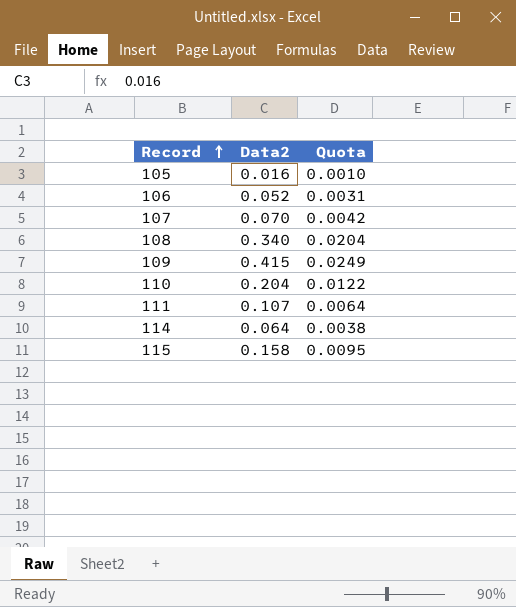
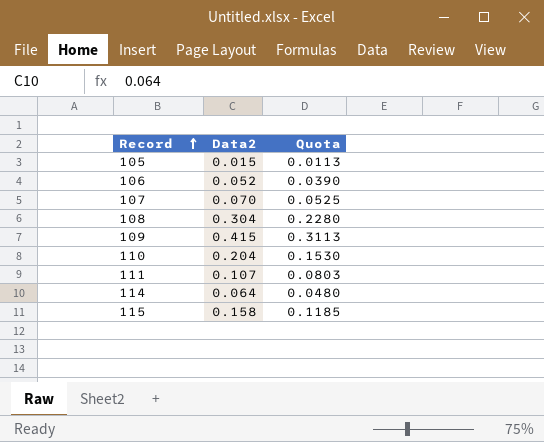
column Quota | formula: [Data2] * 0.06 -> [Data2] * 0.75
105 | Data2: 0.016 -> 0.015
108 | Data2: 0.340 -> 0.304

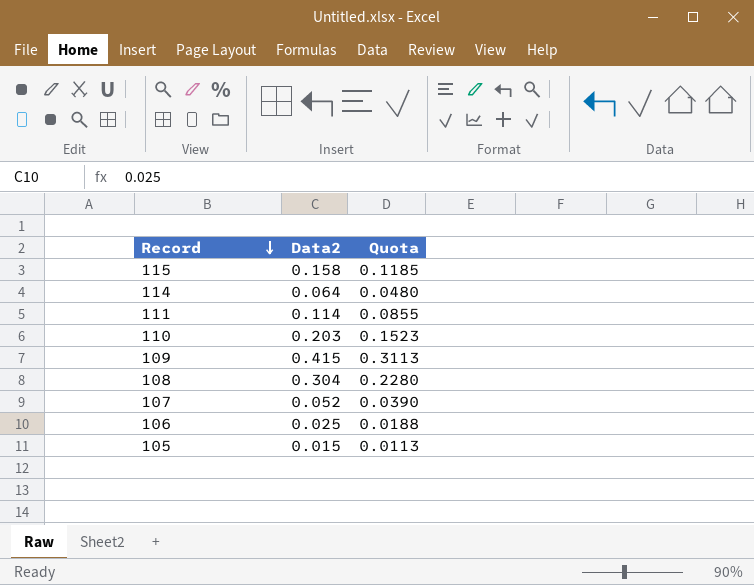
row order: Record ascending -> Record descending
111 | Data2: 0.107 -> 0.114
111 | Quota: 0.0803 -> 0.0855
110 | Data2: 0.204 -> 0.203
110 | Quota: 0.1530 -> 0.1523
107 | Data2: 0.070 -> 0.052
107 | Quota: 0.0525 -> 0.0390
106 | Data2: 0.052 -> 0.025
106 | Quota: 0.0390 -> 0.0188

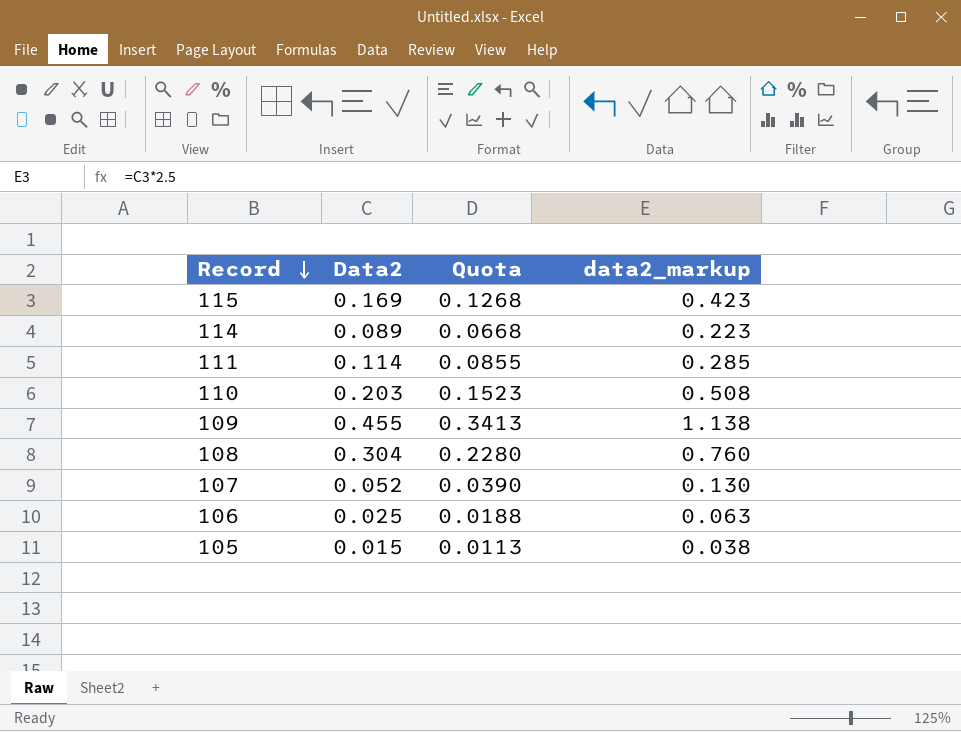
column data2_markup | formula: none -> [Data2] * 2.5
115 | Data2: 0.158 -> 0.169
115 | Quota: 0.1185 -> 0.1268
114 | Data2: 0.064 -> 0.089
114 | Quota: 0.0480 -> 0.0668
109 | Data2: 0.415 -> 0.455
109 | Quota: 0.3113 -> 0.3413

